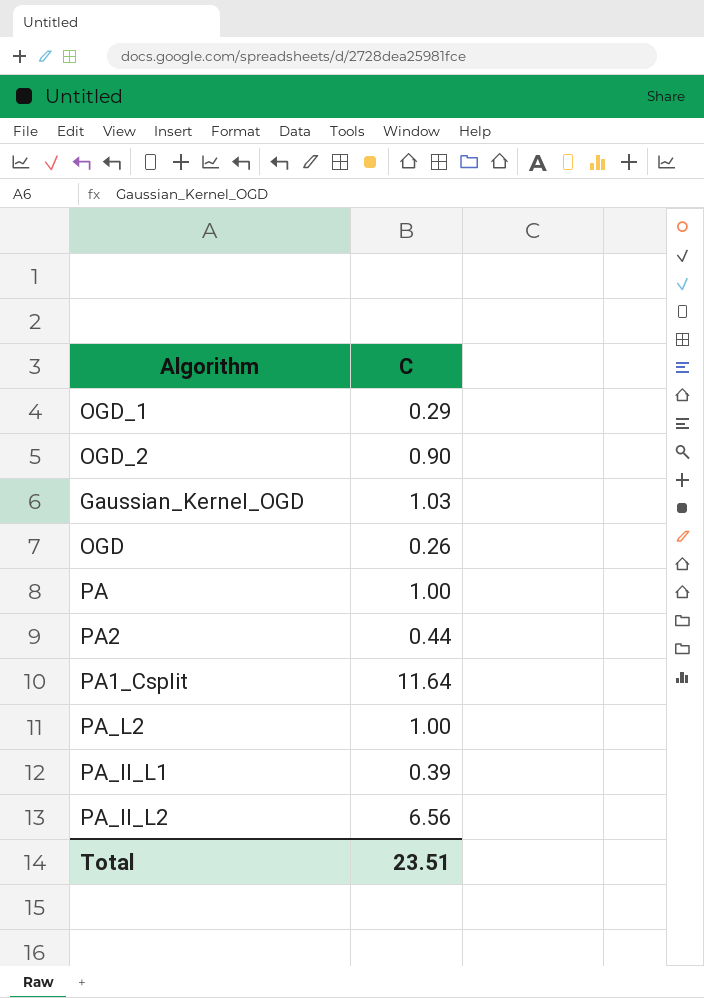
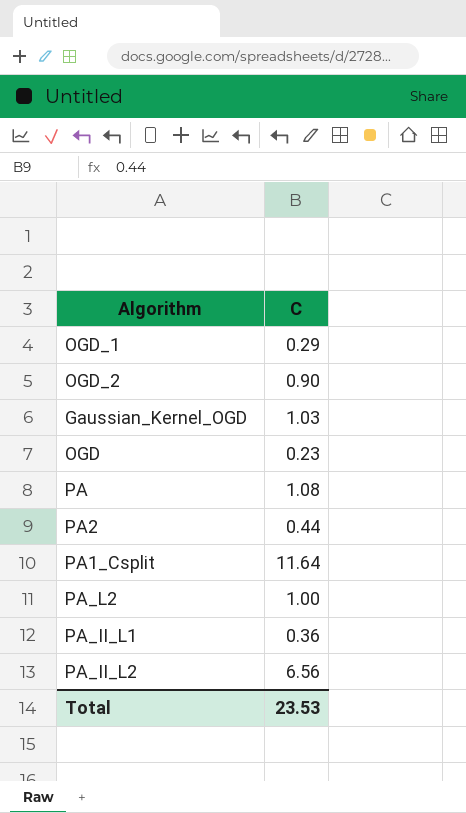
OGD | C: 0.26 -> 0.23
PA | C: 1.00 -> 1.08
PA_II_L1 | C: 0.39 -> 0.36
Total | C: 23.51 -> 23.53

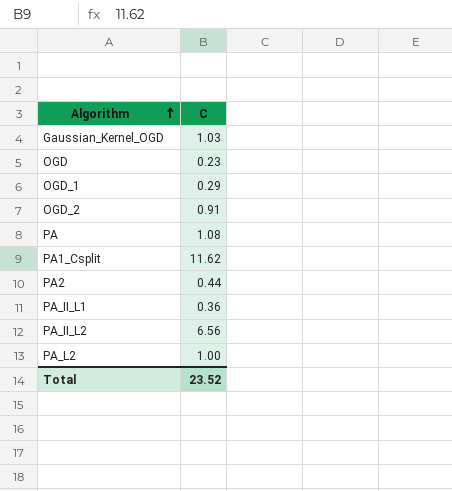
row order: none -> Algorithm ascending
OGD_2 | C: 0.90 -> 0.91
PA1_Csplit | C: 11.64 -> 11.62
Total | C: 23.53 -> 23.52

